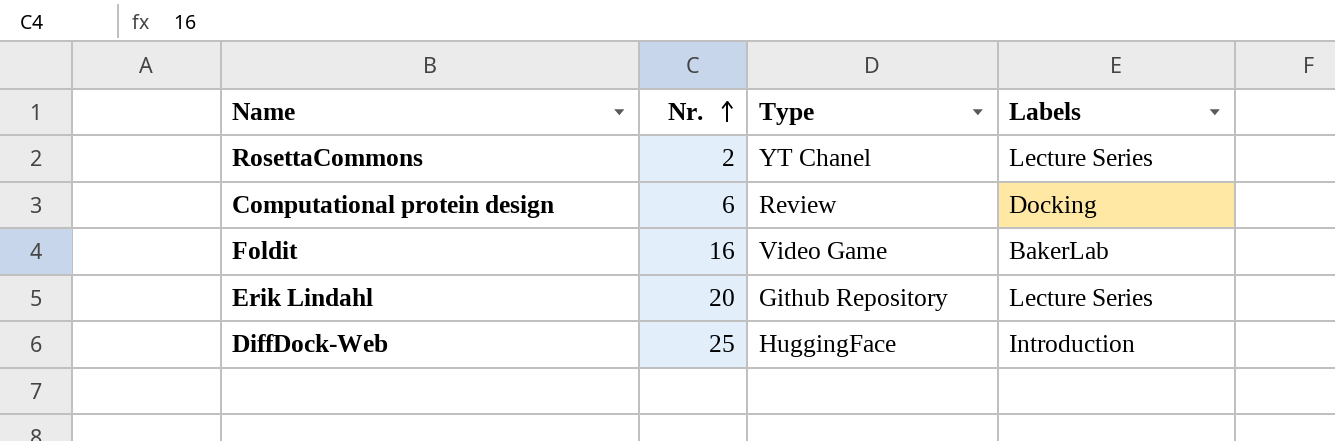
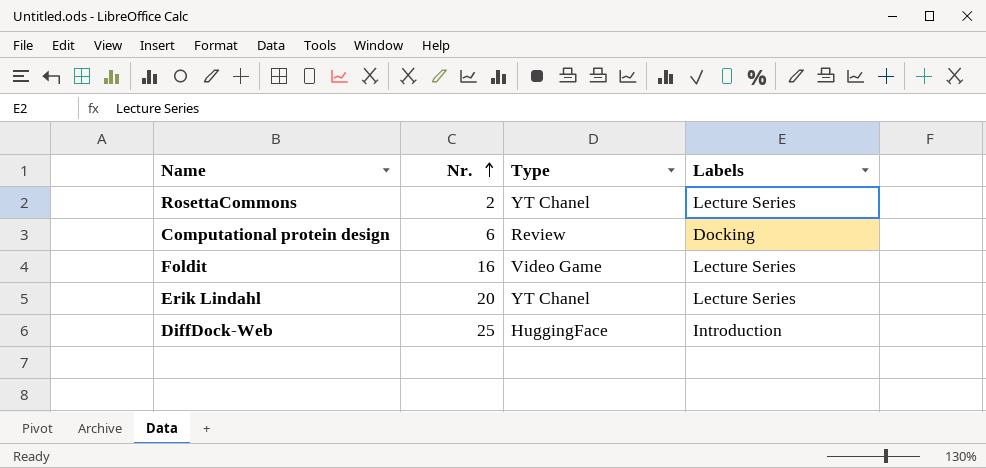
Foldit | Labels: BakerLab -> Lecture Series
Erik Lindahl | Type: Github Repository -> YT Chanel

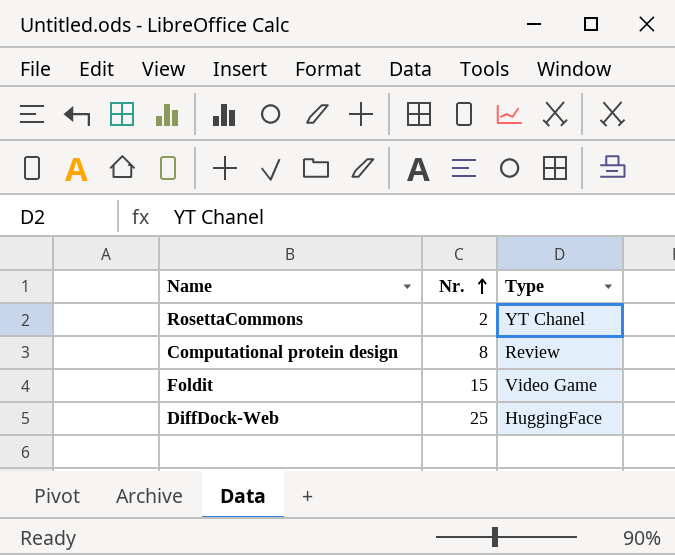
column Labels | position: 4 -> none
row Erik Lindahl: 20 | YT Chanel | Lecture Series -> none
Computational protein design | Nr.: 6 -> 8
Foldit | Nr.: 16 -> 15

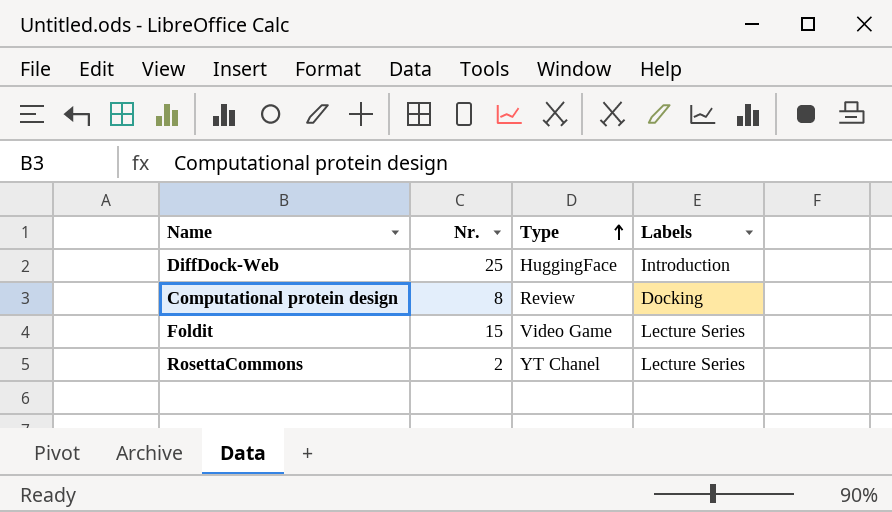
row order: Nr. ascending -> Type ascending
column Labels | position: none -> 4

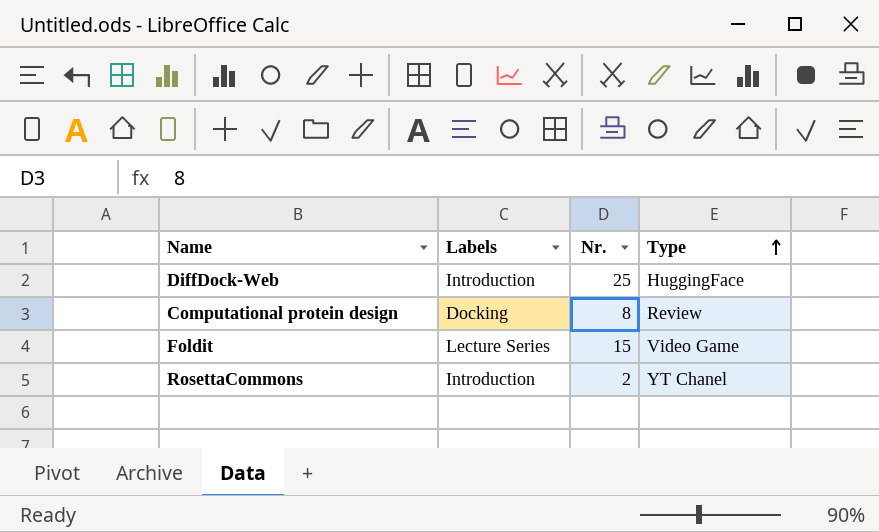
column Labels | position: 4 -> 2
RosettaCommons | Labels: Lecture Series -> Introduction

